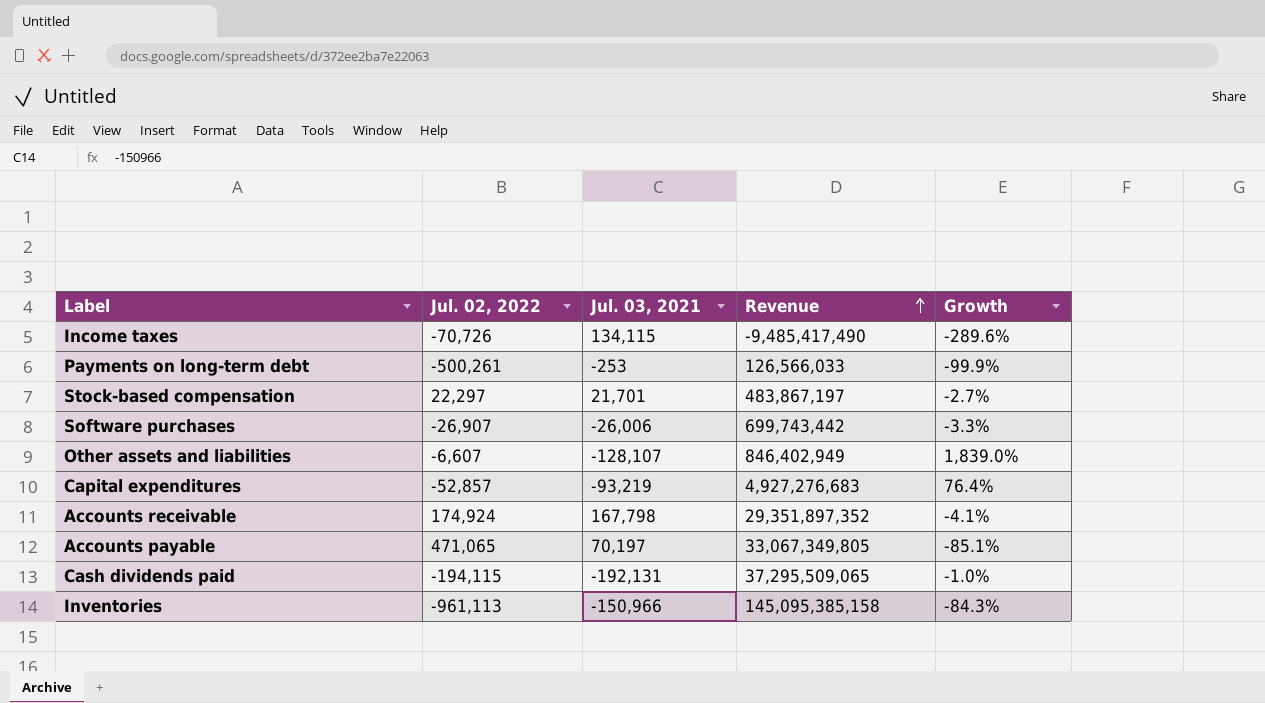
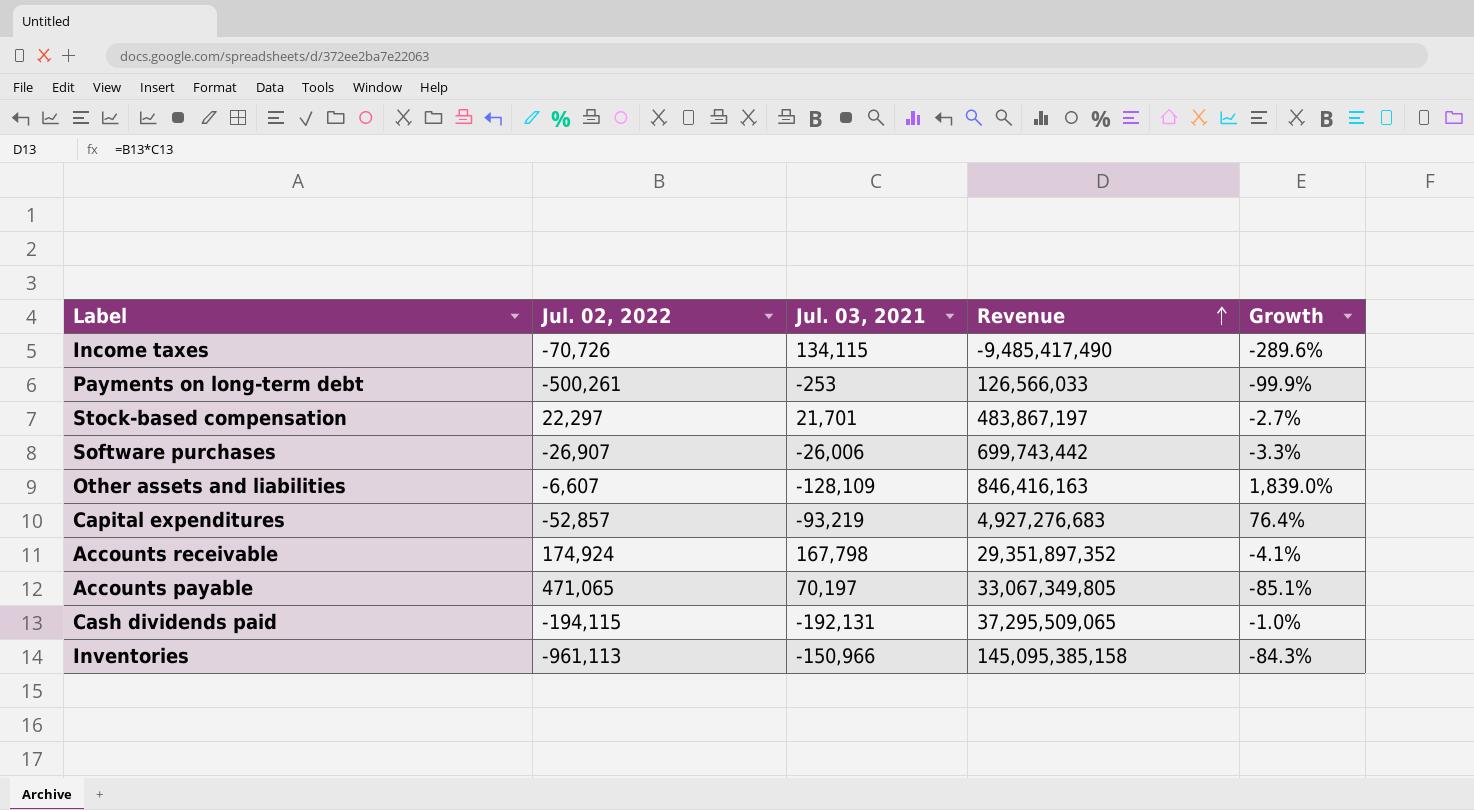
Other assets and liabilities | Jul. 03, 2021: -128,107 -> -128,109
Other assets and liabilities | Revenue: 846,402,949 -> 846,416,163

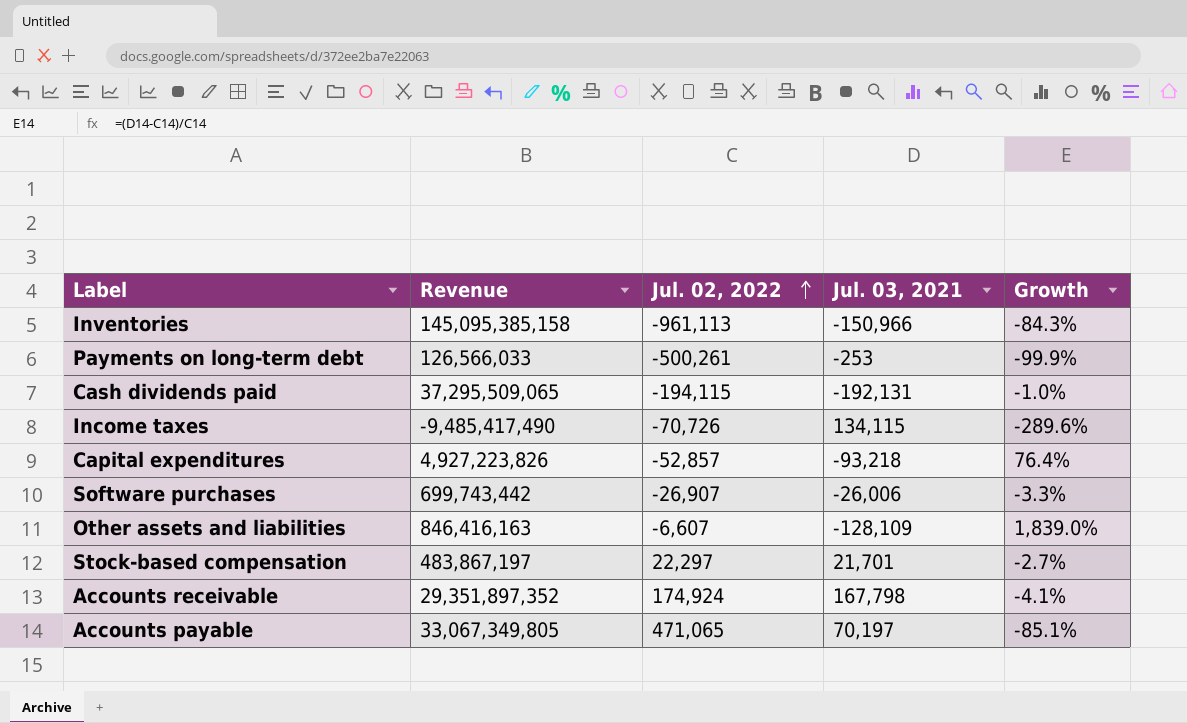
row order: Revenue ascending -> Jul. 02, 2022 ascending
column Revenue | position: 4 -> 2
Capital expenditures | Revenue: 4,927,276,683 -> 4,927,223,826
Capital expenditures | Jul. 03, 2021: -93,219 -> -93,218

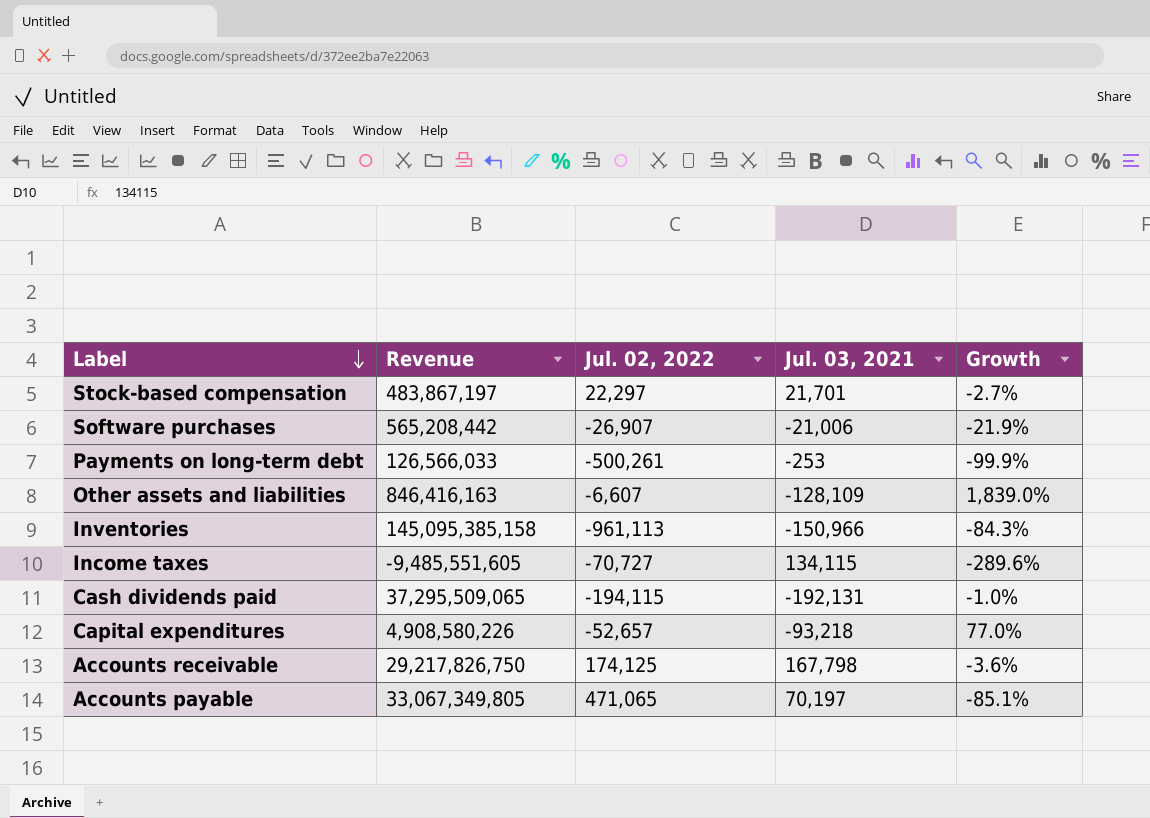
row order: Jul. 02, 2022 ascending -> Label descending
Software purchases | Revenue: 699,743,442 -> 565,208,442
Software purchases | Jul. 03, 2021: -26,006 -> -21,006
Software purchases | Growth: -3.3% -> -21.9%
Income taxes | Revenue: -9,485,417,490 -> -9,485,551,605
Income taxes | Jul. 02, 2022: -70,726 -> -70,727
Capital expenditures | Revenue: 4,927,223,826 -> 4,908,580,226
Capital expenditures | Jul. 02, 2022: -52,857 -> -52,657
Capital expenditures | Growth: 76.4% -> 77.0%
Accounts receivable | Revenue: 29,351,897,352 -> 29,217,826,750
Accounts receivable | Jul. 02, 2022: 174,924 -> 174,125
Accounts receivable | Growth: -4.1% -> -3.6%

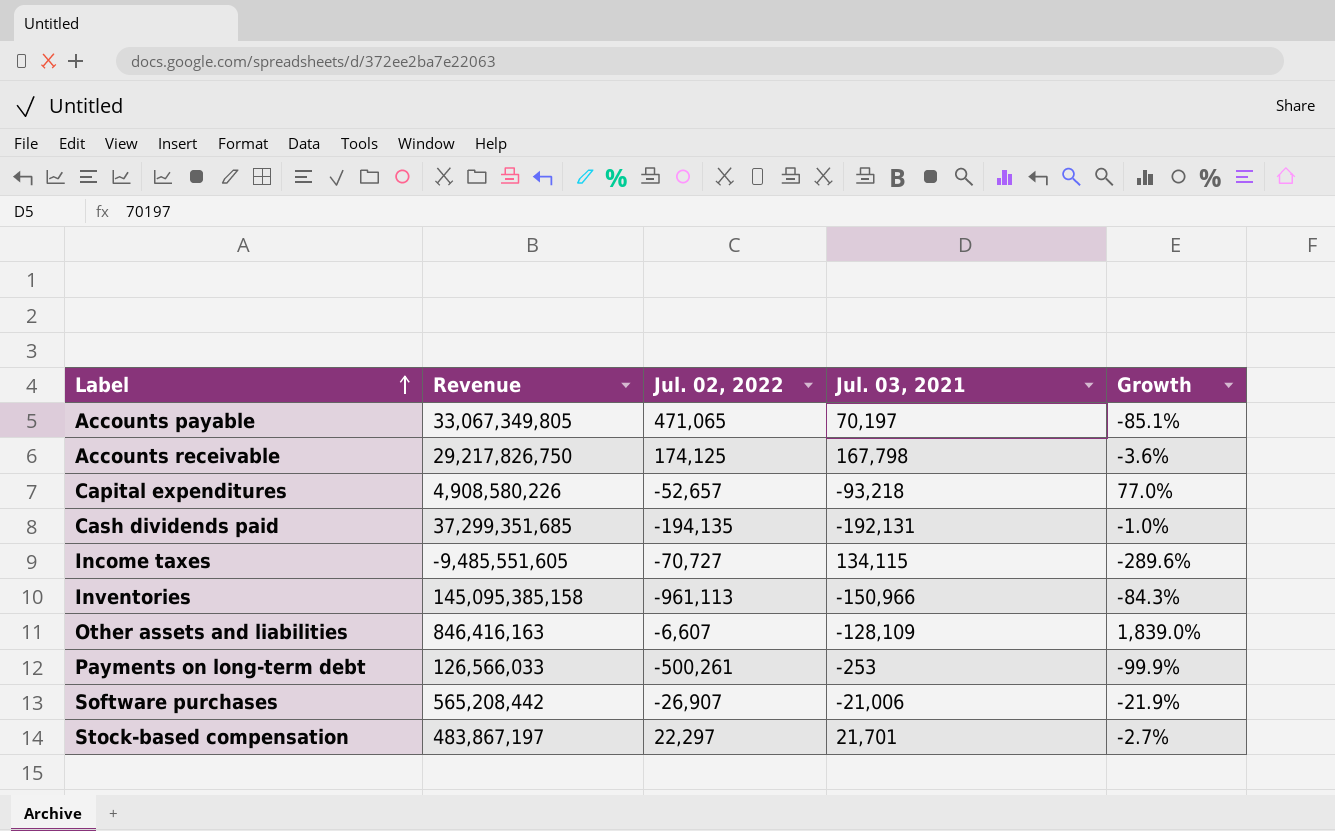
row order: Label descending -> Label ascending
Cash dividends paid | Revenue: 37,295,509,065 -> 37,299,351,685
Cash dividends paid | Jul. 02, 2022: -194,115 -> -194,135

